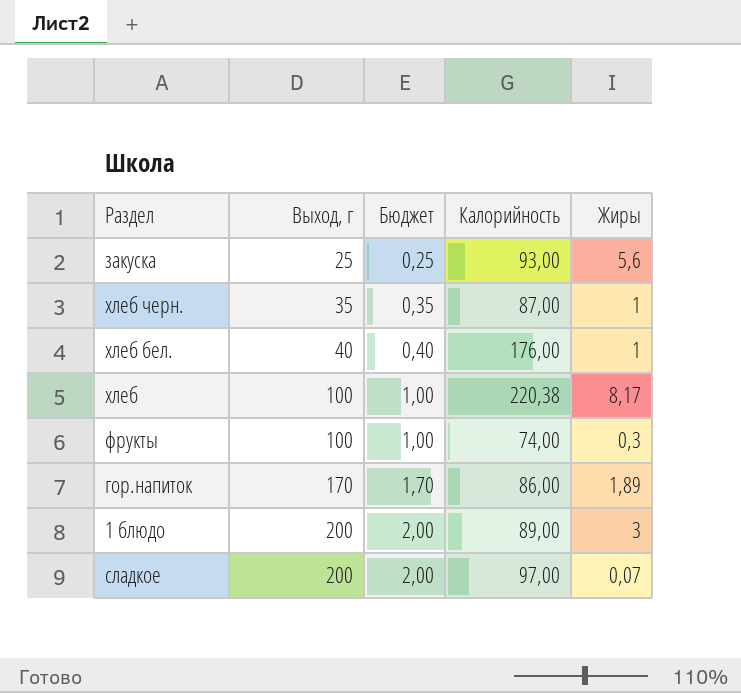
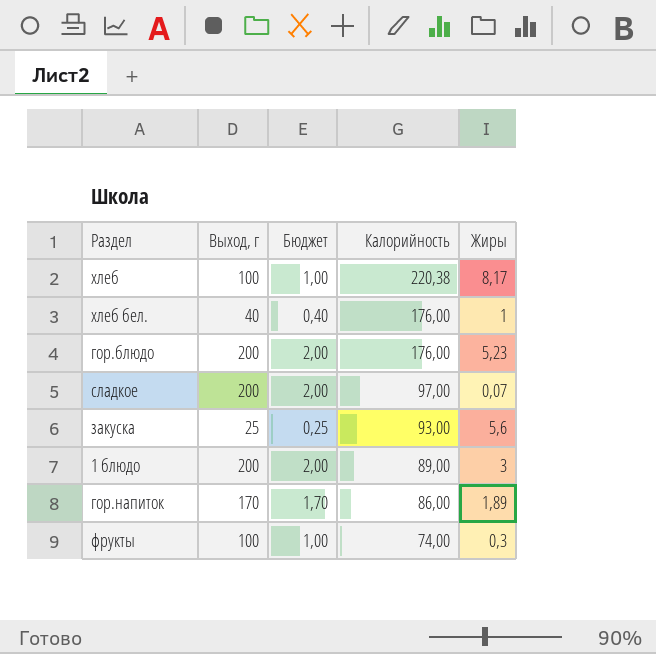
row order: Выход, г ascending -> Калорийность descending
row хлеб черн.: 35 | 0,35 | 87,00 | 1 -> none
row гор.блюдо: none -> 200 | 2,00 | 176,00 | 5,23

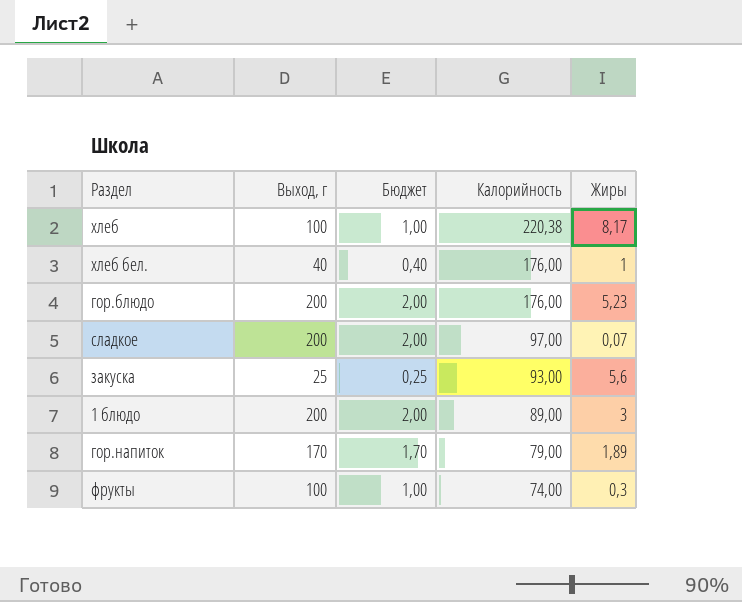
гор.напиток | Калорийность: 86,00 -> 79,00

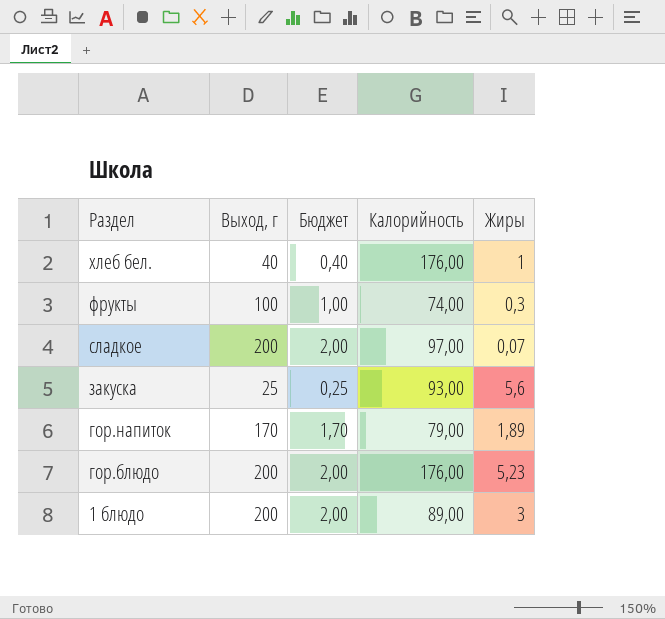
row order: Калорийность descending -> Раздел descending
row хлеб: 100 | 1,00 | 220,38 | 8,17 -> none

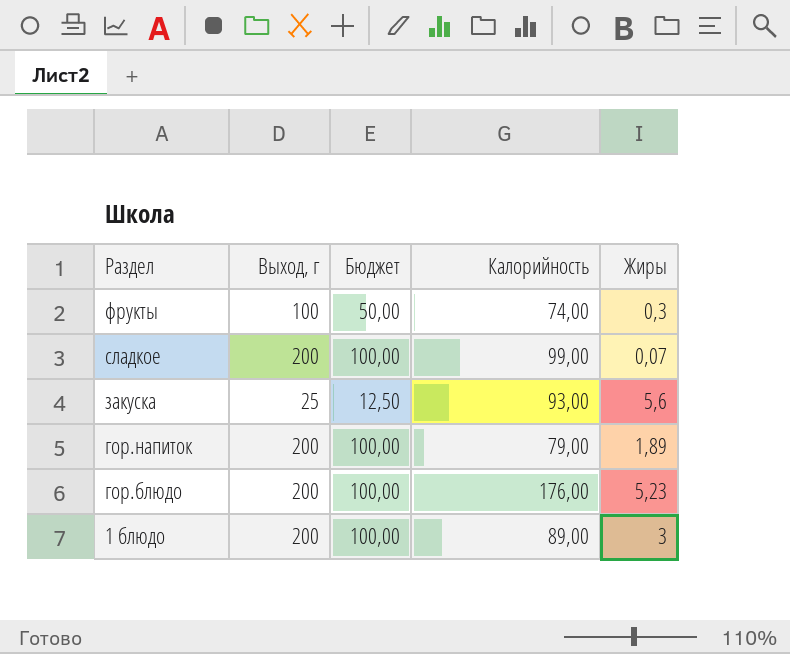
column Бюджет | formula: [Выход, г] * 0,01 -> [Выход, г] * 0,5
row хлеб бел.: 40 | 0,40 | 176,00 | 1 -> none
сладкое | Калорийность: 97,00 -> 99,00
гор.напиток | Выход, г: 170 -> 200

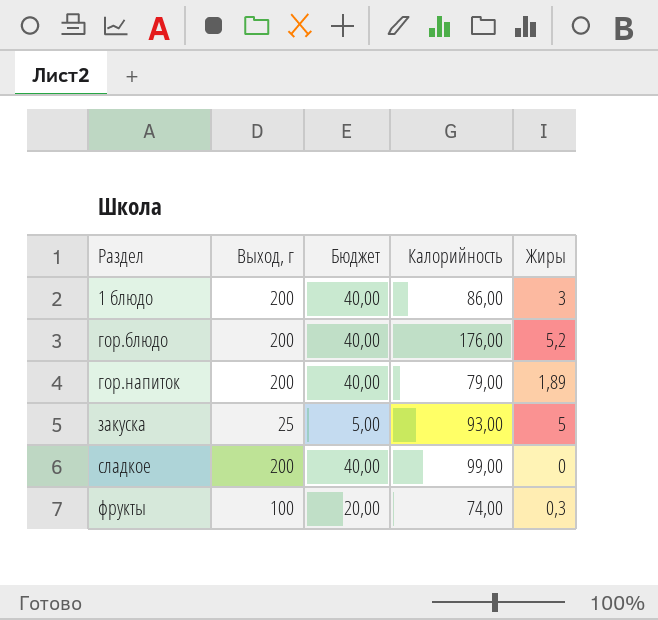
row order: Раздел descending -> Раздел ascending
column Бюджет | formula: [Выход, г] * 0,5 -> [Выход, г] * 0,2
1 блюдо | Калорийность: 89,00 -> 86,00
гор.блюдо | Жиры: 5,23 -> 5,2
закуска | Жиры: 5,6 -> 5
сладкое | Жиры: 0,07 -> 0

